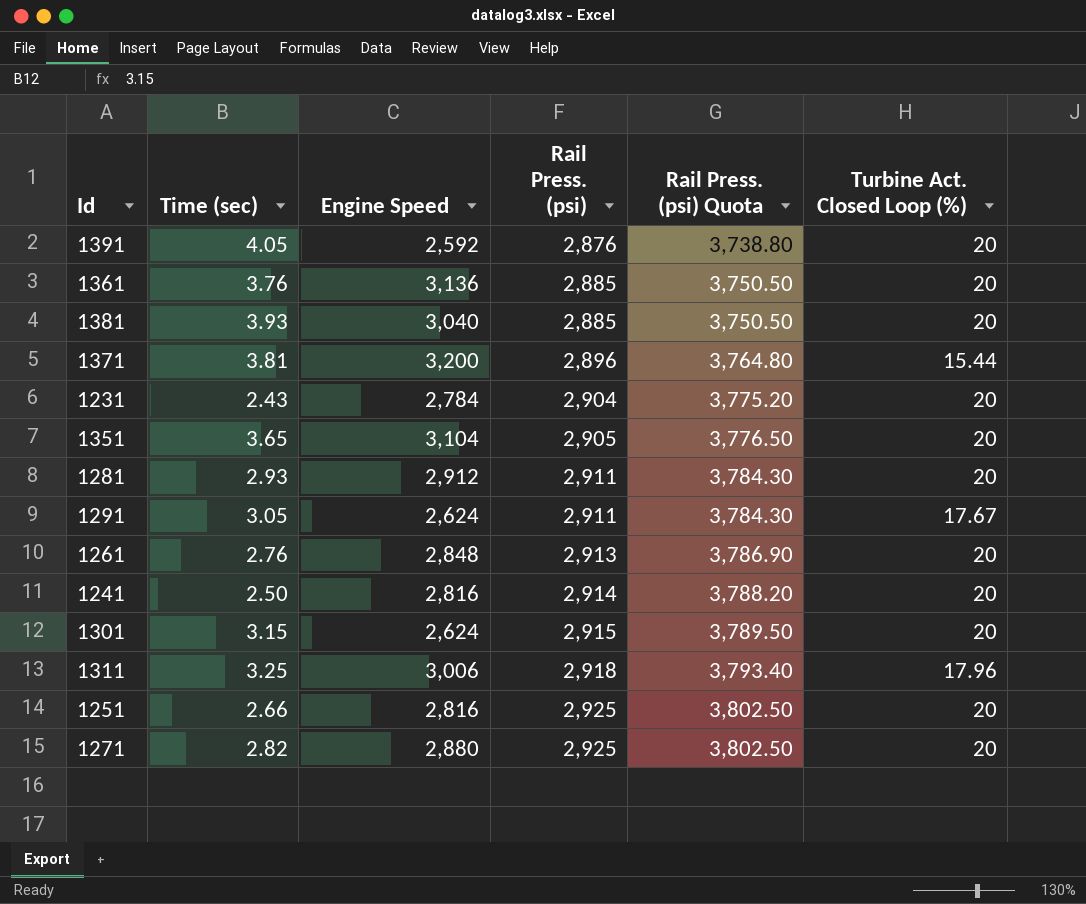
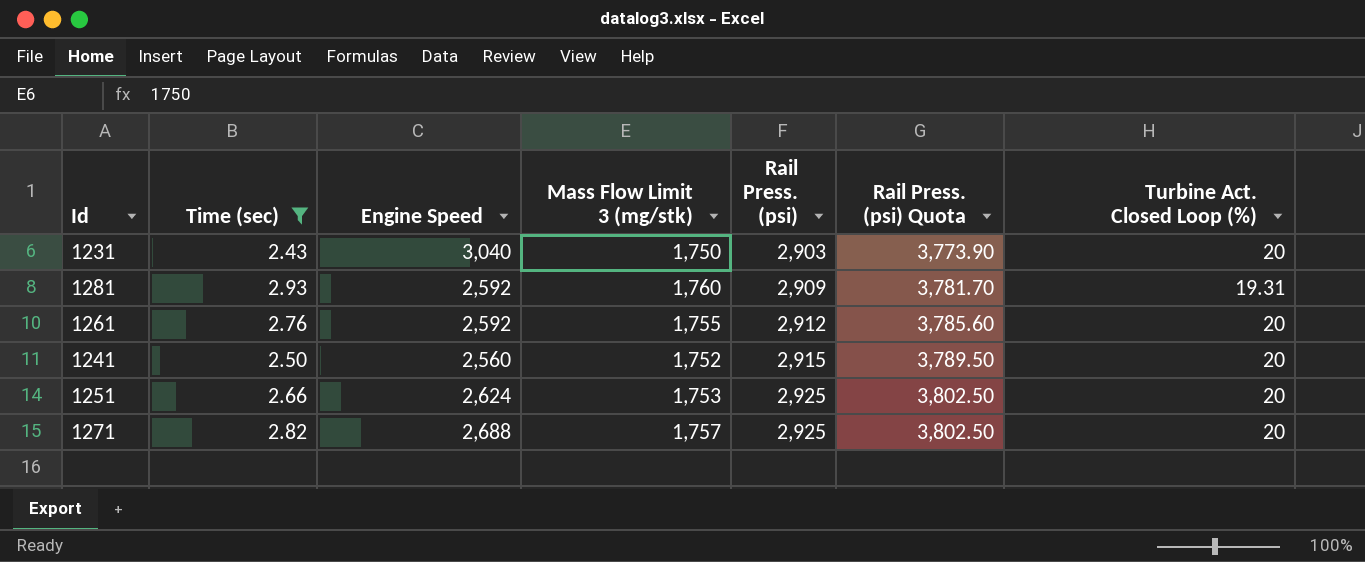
filter: none -> Time (sec) <= 2.93
column Mass Flow Limit 3 (mg/stk) | position: none -> 4
1231 | Engine Speed: 2,784 -> 3,040
1231 | Rail Press. (psi): 2,904 -> 2,903
1231 | Rail Press. (psi) Quota: 3,775.20 -> 3,773.90
1281 | Engine Speed: 2,912 -> 2,592
1281 | Rail Press. (psi): 2,911 -> 2,909
1281 | Rail Press. (psi) Quota: 3,784.30 -> 3,781.70
1281 | Turbine Act. Closed Loop (%): 20 -> 19.31
1261 | Engine Speed: 2,848 -> 2,592
1261 | Rail Press. (psi): 2,913 -> 2,912
1261 | Rail Press. (psi) Quota: 3,786.90 -> 3,785.60
1241 | Engine Speed: 2,816 -> 2,560
1241 | Rail Press. (psi): 2,914 -> 2,915
1241 | Rail Press. (psi) Quota: 3,788.20 -> 3,789.50
1251 | Engine Speed: 2,816 -> 2,624
1271 | Engine Speed: 2,880 -> 2,688

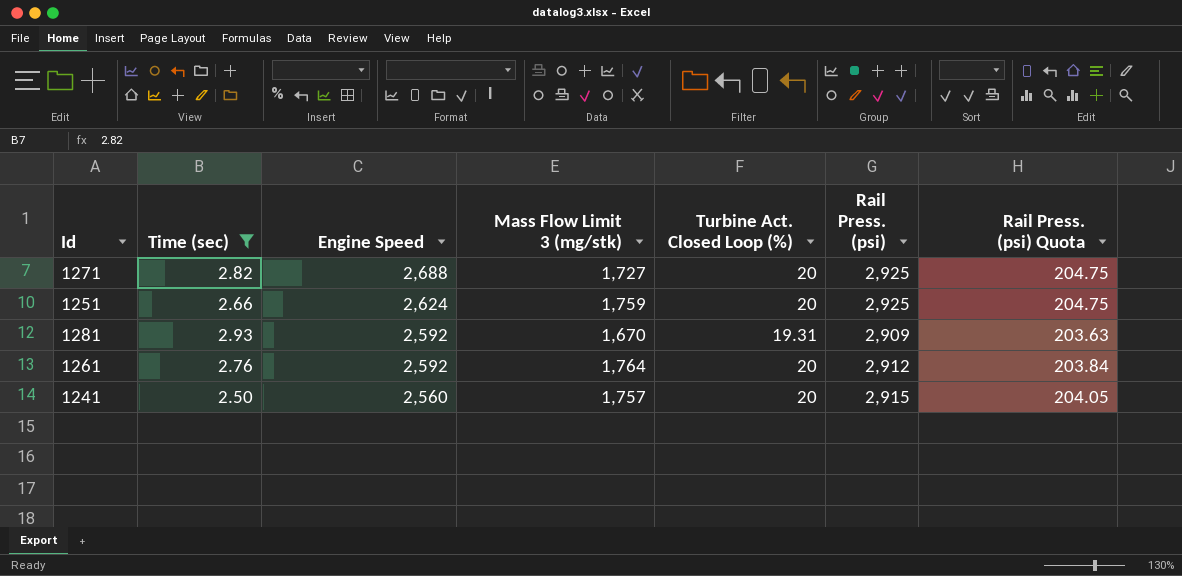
row order: Rail Press. (psi) ascending -> Engine Speed descending
column Turbine Act. Closed Loop (%) | position: 7 -> 5
column Rail Press. (psi) Quota | formula: [Rail Press. (psi)] * 1.3 -> [Rail Press. (psi)] * 0.07
row 1231: 2.43 | 3,040 | 1,750 | 2,903 | 3,773.90 | 20 -> none
1271 | Mass Flow Limit 3 (mg/stk): 1,757 -> 1,727
1251 | Mass Flow Limit 3 (mg/stk): 1,753 -> 1,759
1281 | Mass Flow Limit 3 (mg/stk): 1,760 -> 1,670
1261 | Mass Flow Limit 3 (mg/stk): 1,755 -> 1,764
1241 | Mass Flow Limit 3 (mg/stk): 1,752 -> 1,757

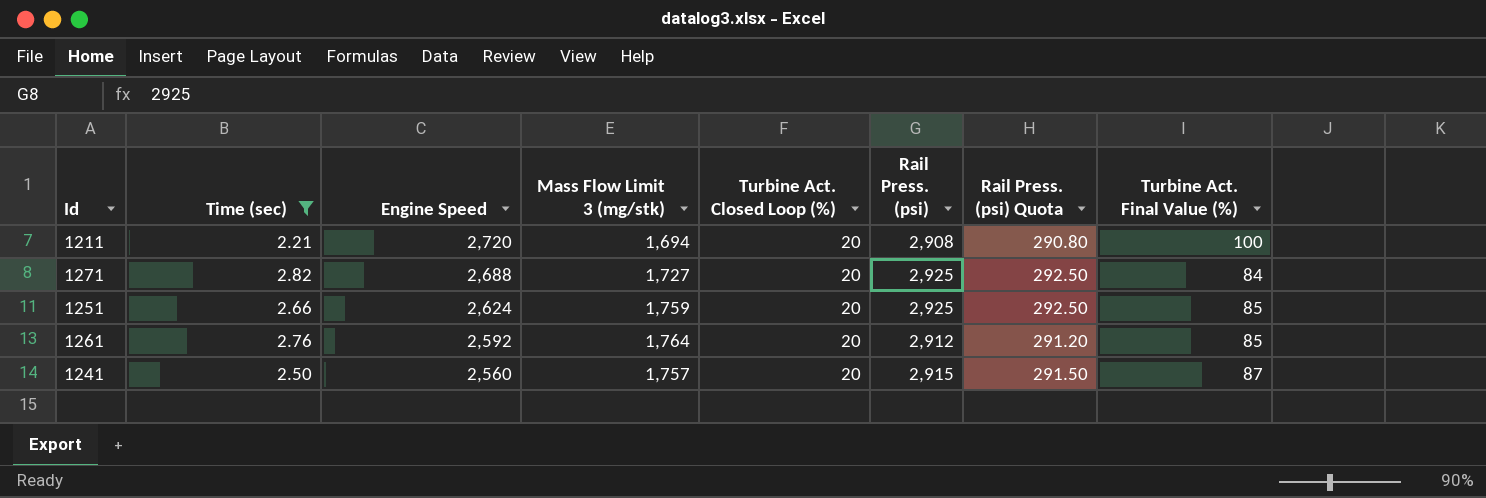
column Rail Press. (psi) Quota | formula: [Rail Press. (psi)] * 0.07 -> [Rail Press. (psi)] * 0.1
column Turbine Act. Final Value (%) | position: none -> 8
row 1281: 2.93 | 2,592 | 1,670 | 19.31 | 2,909 | 203.63 -> none
row 1211: none -> 2.21 | 2,720 | 1,694 | 20 | 2,908 | 290.80 | 100

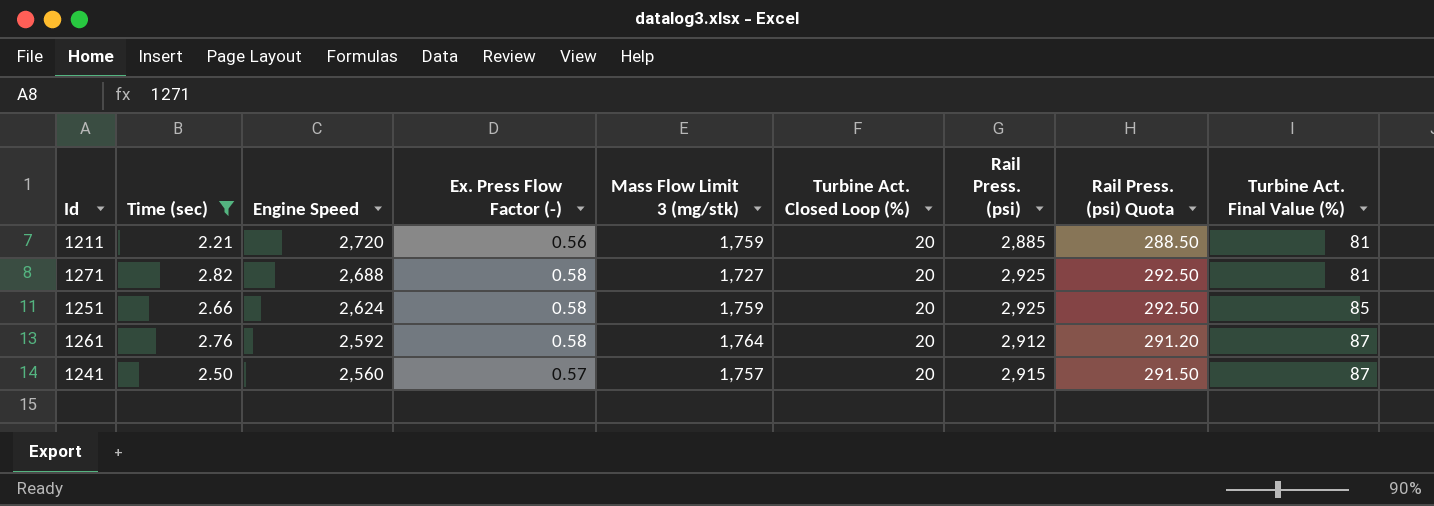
column Ex. Press Flow Factor (-) | position: none -> 4
1211 | Mass Flow Limit 3 (mg/stk): 1,694 -> 1,759
1211 | Rail Press. (psi): 2,908 -> 2,885
1211 | Rail Press. (psi) Quota: 290.80 -> 288.50
1211 | Turbine Act. Final Value (%): 100 -> 81
1271 | Turbine Act. Final Value (%): 84 -> 81
1261 | Turbine Act. Final Value (%): 85 -> 87

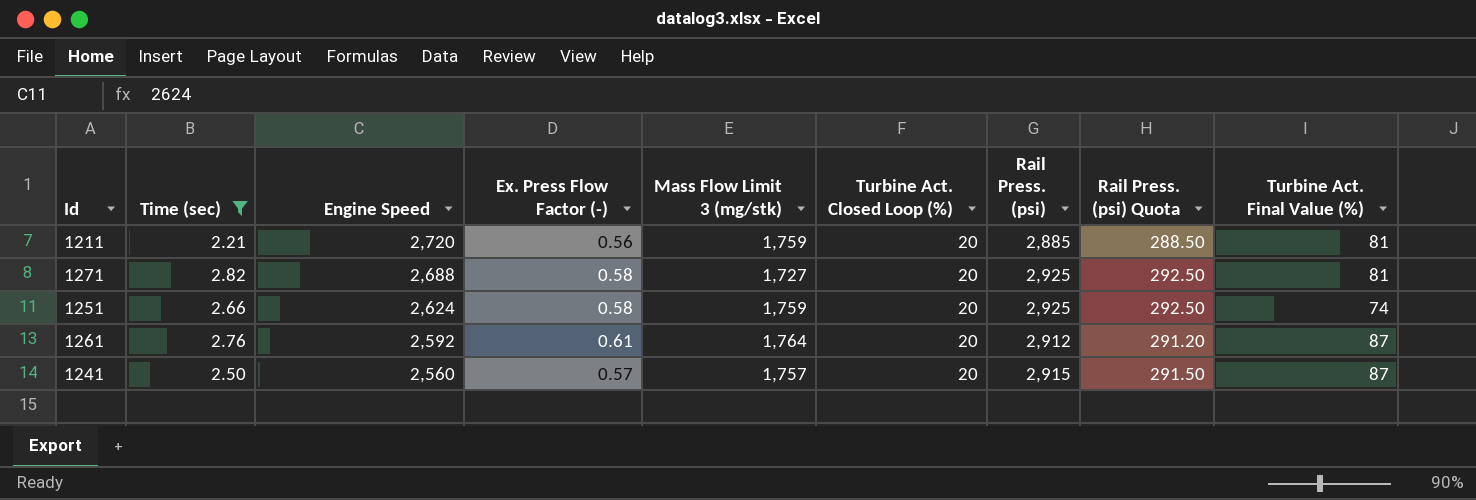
1251 | Turbine Act. Final Value (%): 85 -> 74
1261 | Ex. Press Flow Factor (-): 0.58 -> 0.61

